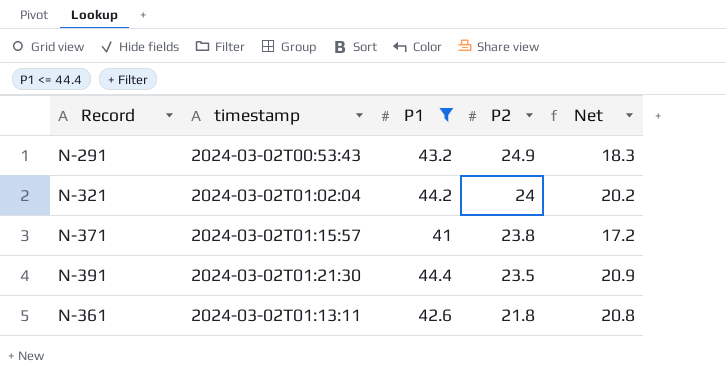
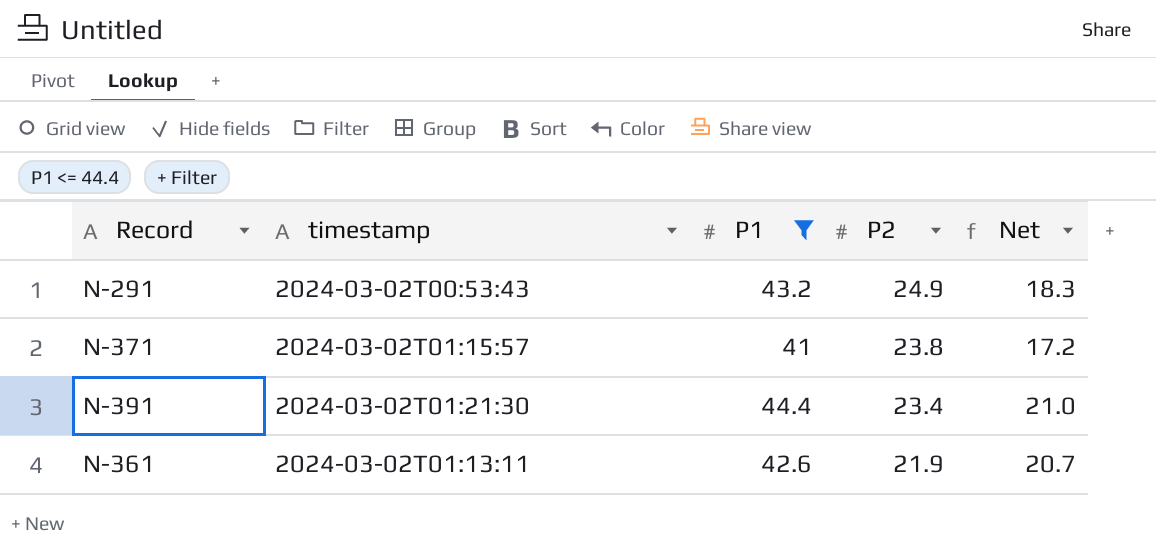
row N-321: 2024-03-02T01:02:04 | 44.2 | 24 | 20.2 -> none
N-391 | P2: 23.5 -> 23.4
N-391 | Net: 20.9 -> 21.0
N-361 | P2: 21.8 -> 21.9
N-361 | Net: 20.8 -> 20.7

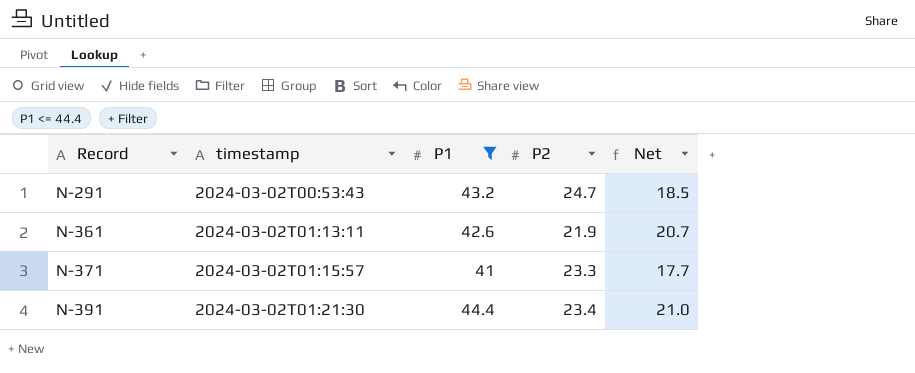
row order: P2 descending -> Record ascending
N-291 | P2: 24.9 -> 24.7
N-291 | Net: 18.3 -> 18.5
N-371 | P2: 23.8 -> 23.3
N-371 | Net: 17.2 -> 17.7

